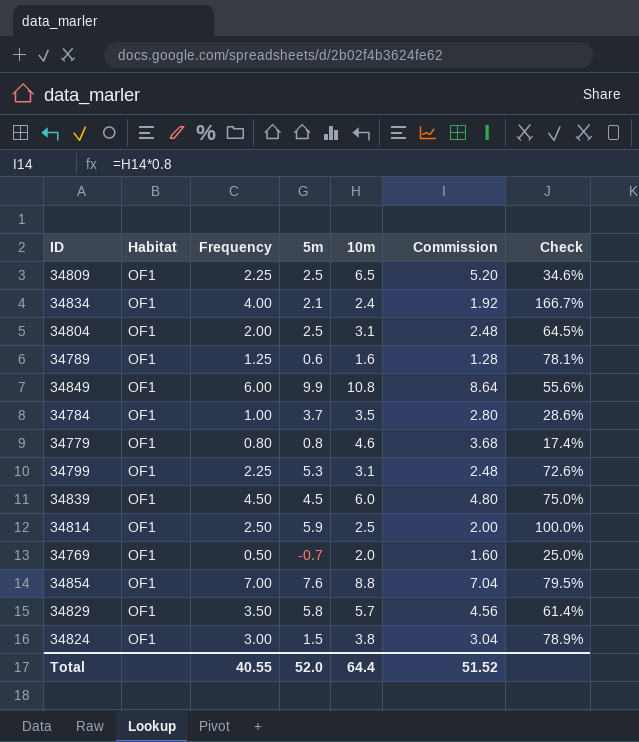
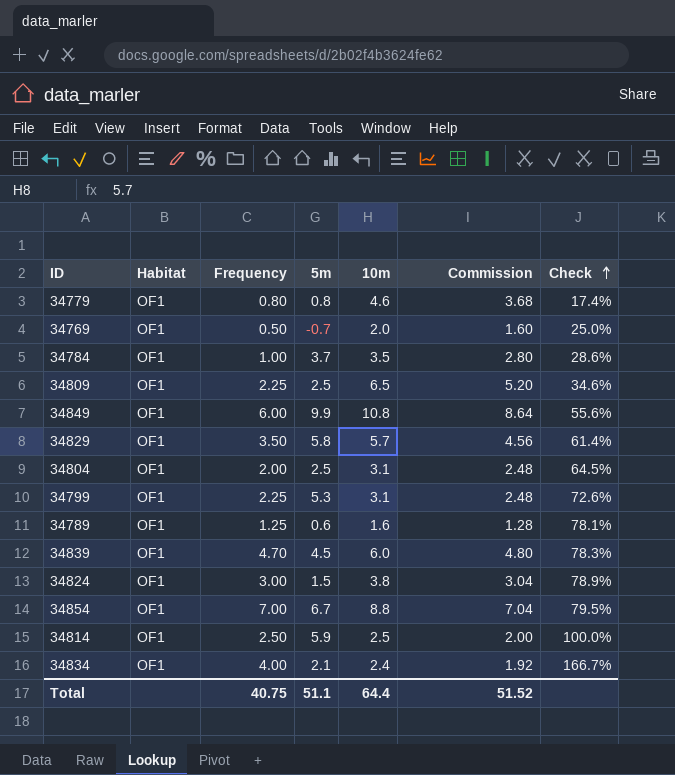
row order: none -> Check ascending
34839 | Frequency: 4.50 -> 4.70
34839 | Check: 75.0% -> 78.3%
34854 | 5m: 7.6 -> 6.7
Total | Frequency: 40.55 -> 40.75
Total | 5m: 52.0 -> 51.1

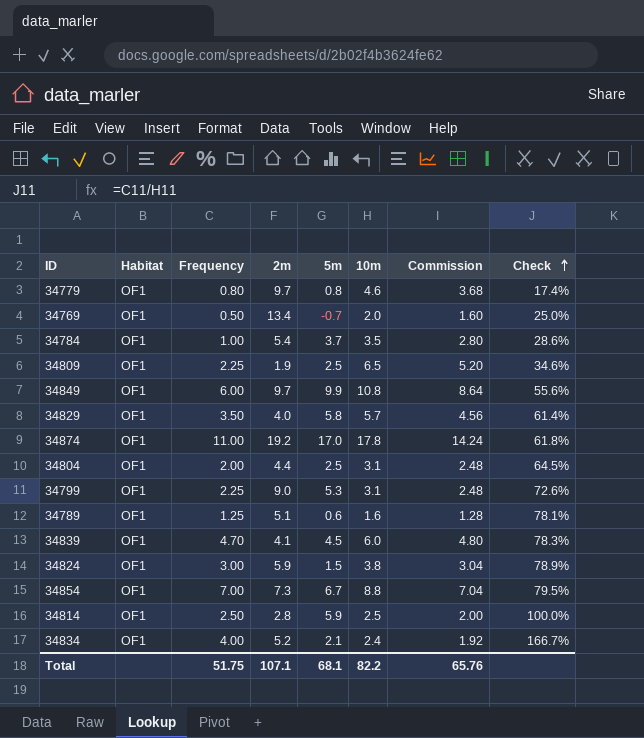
column 2m | position: none -> 4
row 34874: none -> OF1 | 11.00 | 19.2 | 17.0 | 17.8 | 14.24 | 61.8%
Total | Frequency: 40.75 -> 51.75
Total | 5m: 51.1 -> 68.1
Total | 10m: 64.4 -> 82.2
Total | Commission: 51.52 -> 65.76

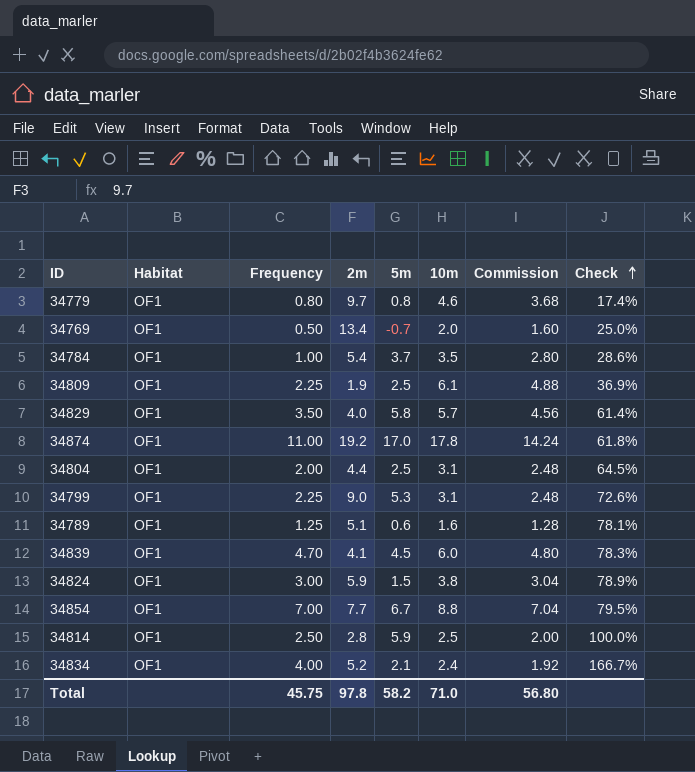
row 34849: OF1 | 6.00 | 9.7 | 9.9 | 10.8 | 8.64 | 55.6% -> none
34809 | 10m: 6.5 -> 6.1
34809 | Commission: 5.20 -> 4.88
34809 | Check: 34.6% -> 36.9%
34854 | 2m: 7.3 -> 7.7
Total | Frequency: 51.75 -> 45.75
Total | 2m: 107.1 -> 97.8
Total | 5m: 68.1 -> 58.2
Total | 10m: 82.2 -> 71.0
Total | Commission: 65.76 -> 56.80

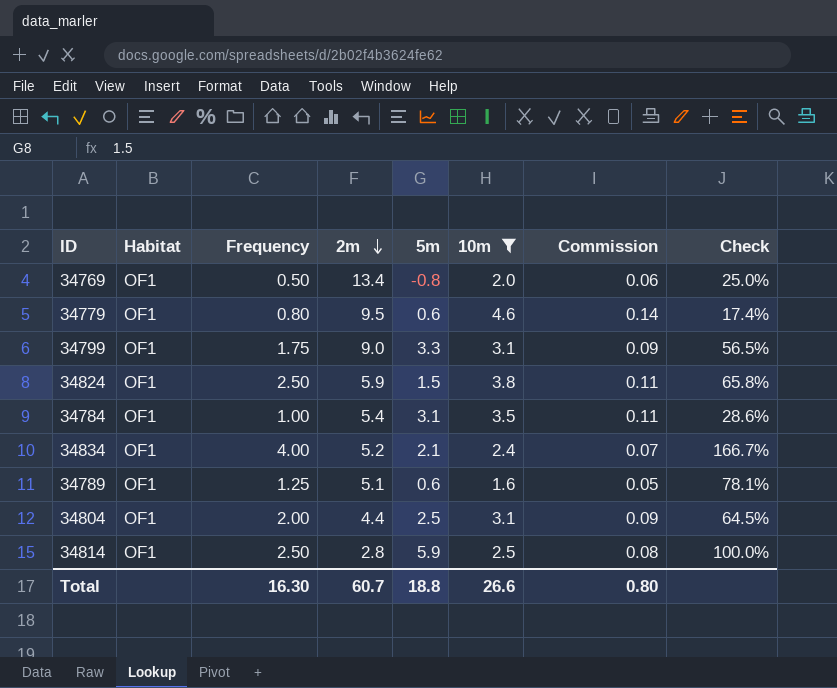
filter: none -> 10m <= 4.6
row order: Check ascending -> 2m descending
column Commission | formula: [10m] * 0.8 -> [10m] * 0.03
34769 | 5m: -0.7 -> -0.8
34779 | 2m: 9.7 -> 9.5
34779 | 5m: 0.8 -> 0.6
34799 | Frequency: 2.25 -> 1.75
34799 | 5m: 5.3 -> 3.3
34799 | Check: 72.6% -> 56.5%
34824 | Frequency: 3.00 -> 2.50
34824 | Check: 78.9% -> 65.8%
34784 | 5m: 3.7 -> 3.1
Total | Frequency: 45.75 -> 16.30
Total | 2m: 97.8 -> 60.7
Total | 5m: 58.2 -> 18.8
Total | 10m: 71.0 -> 26.6
Total | Commission: 56.80 -> 0.80

